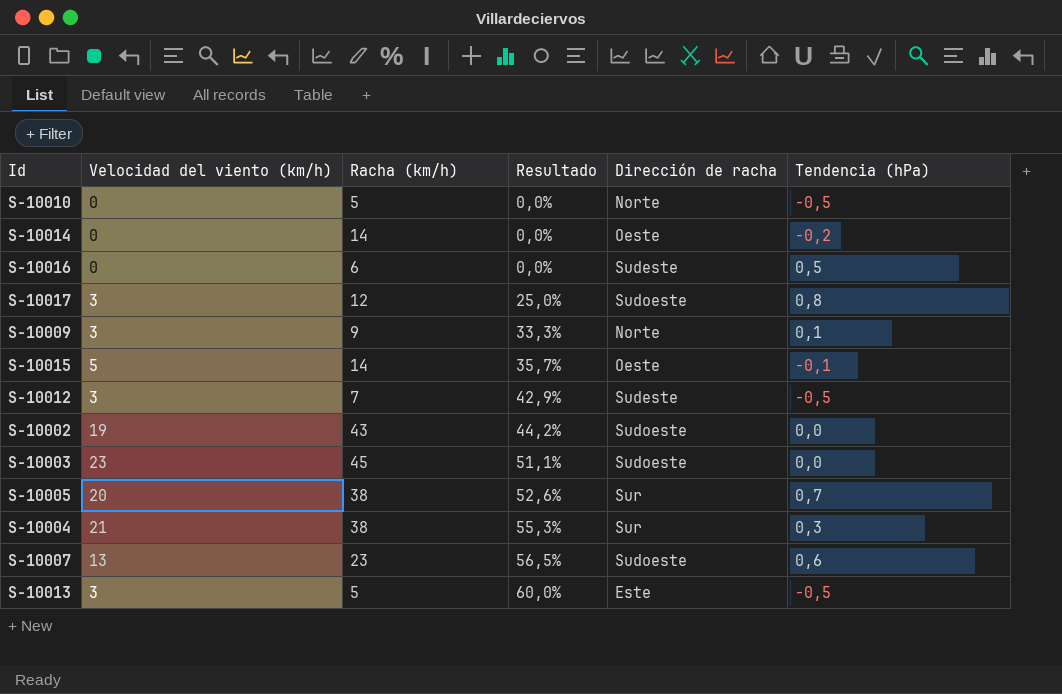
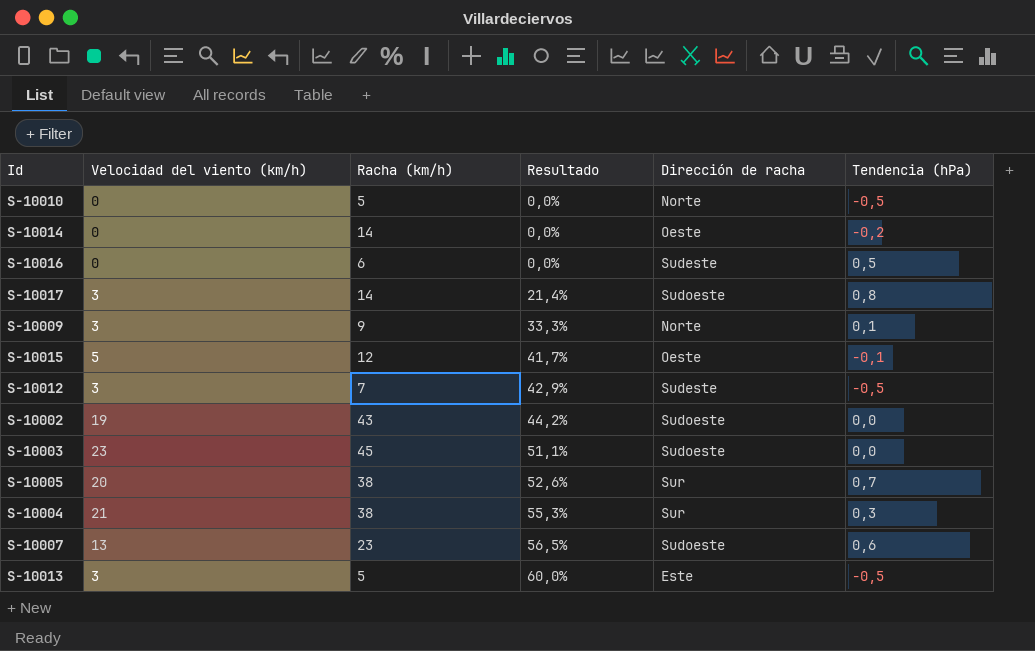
S-10017 | Racha (km/h): 12 -> 14
S-10017 | Resultado: 25,0% -> 21,4%
S-10015 | Racha (km/h): 14 -> 12
S-10015 | Resultado: 35,7% -> 41,7%

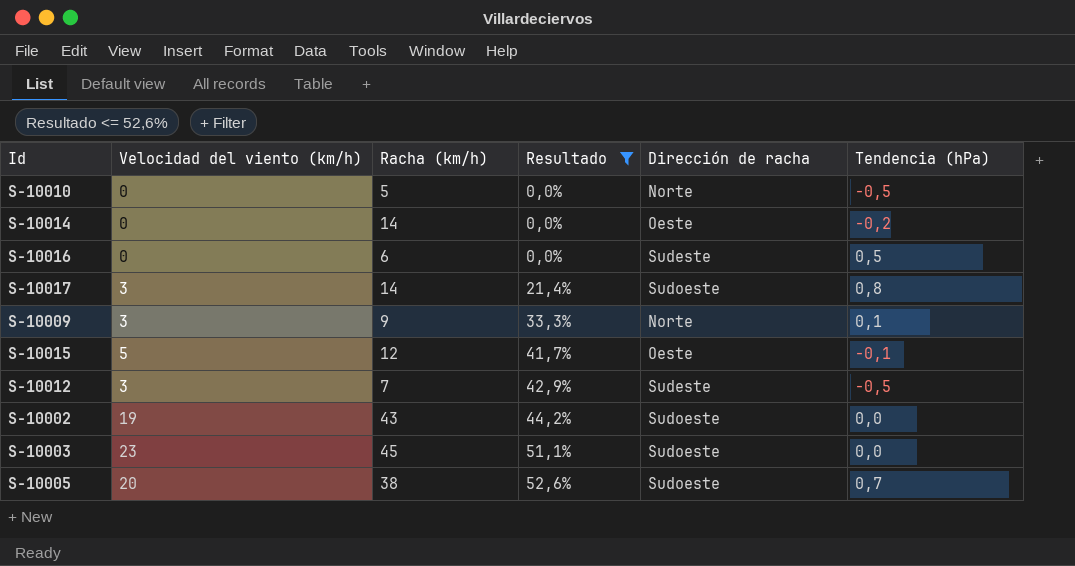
filter: none -> Resultado <= 52,6%
S-10005 | Dirección de racha: Sur -> Sudoeste

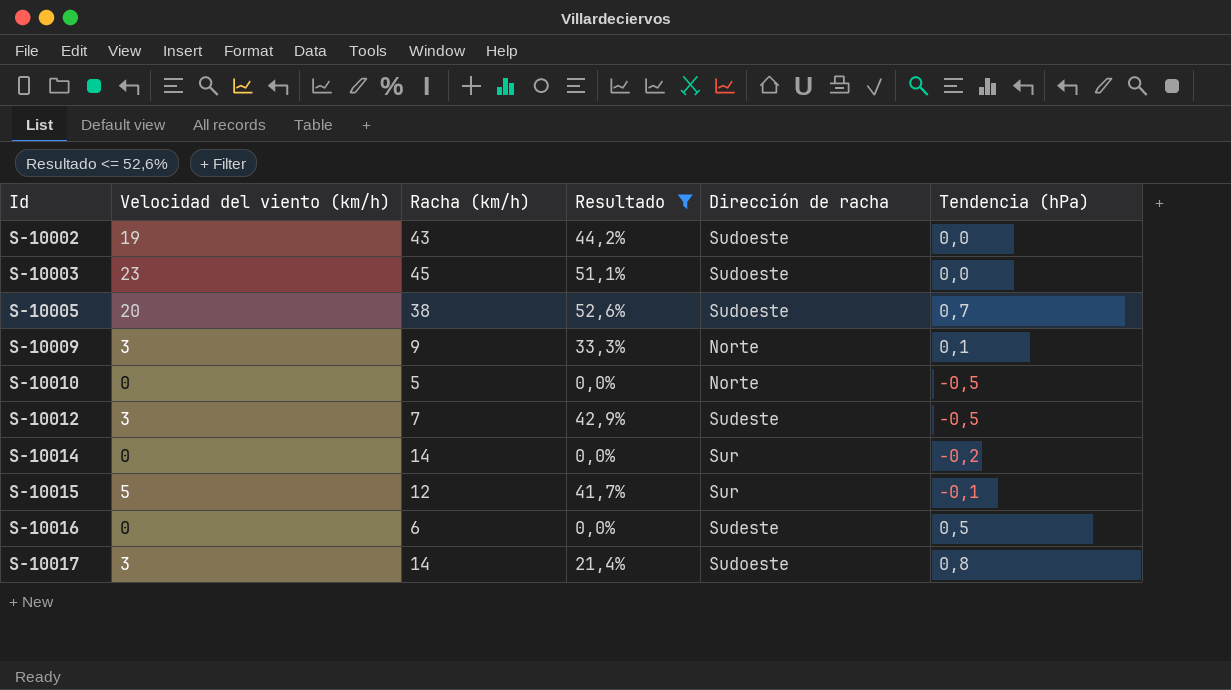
row order: Resultado ascending -> Id ascending
S-10014 | Dirección de racha: Oeste -> Sur
S-10015 | Dirección de racha: Oeste -> Sur

